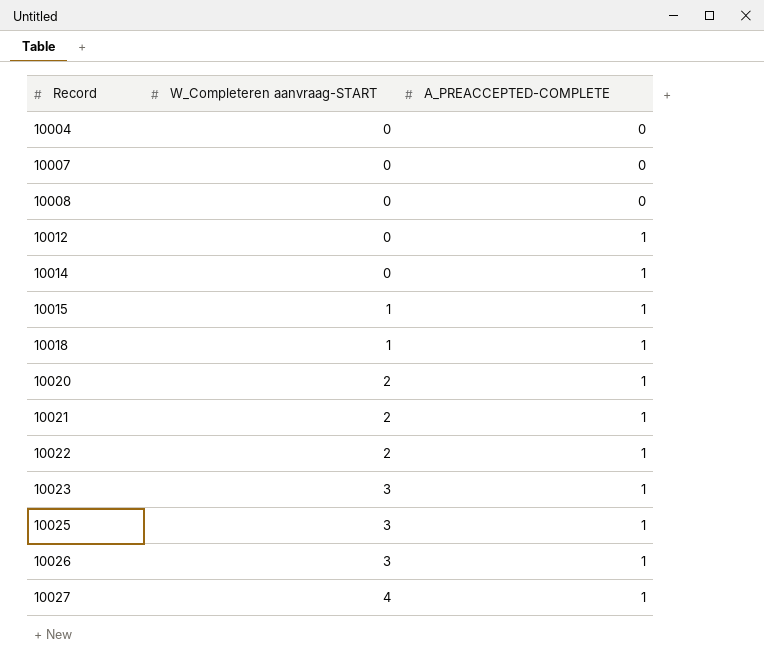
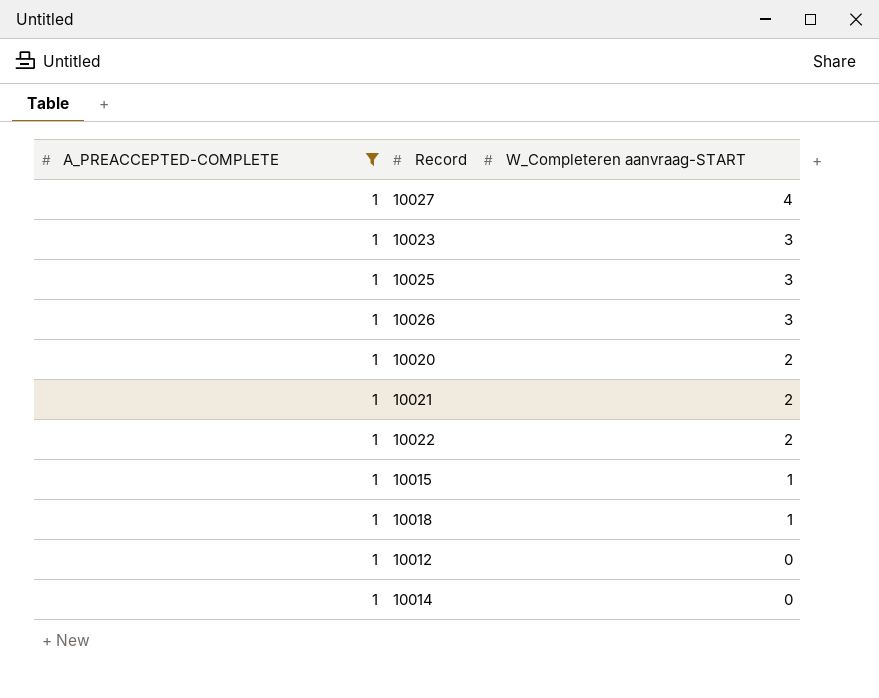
filter: none -> A_PREACCEPTED-COMPLETE = 1
row order: Record ascending -> W_Completeren aanvraag-START descending
column A_PREACCEPTED-COMPLETE | position: 3 -> 1

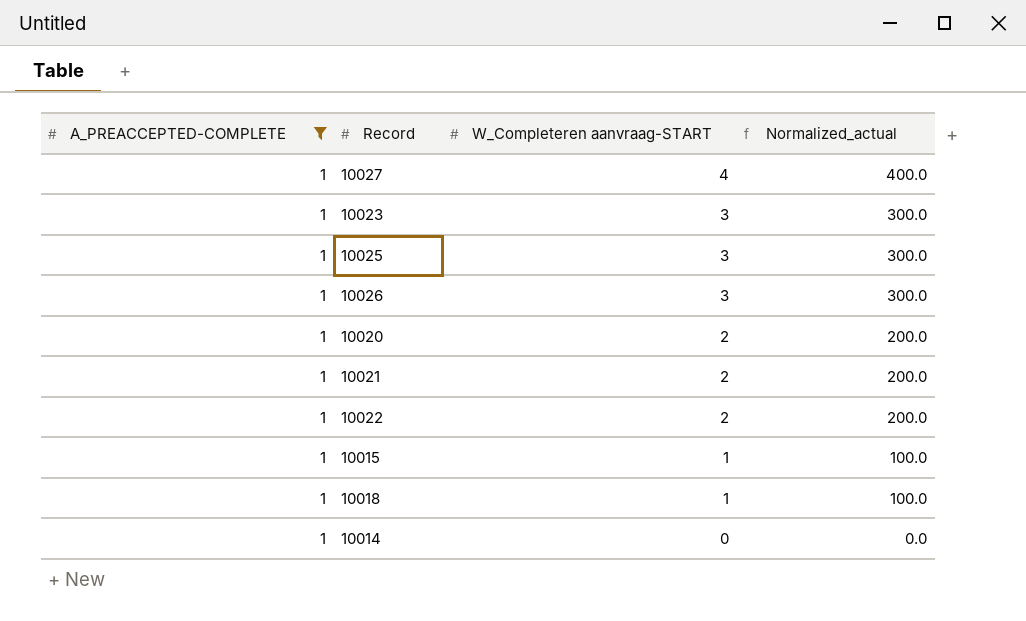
column Normalized_actual | formula: none -> [W_Completeren aanvraag-START] * 100
row 10012: 1 | 0 -> none

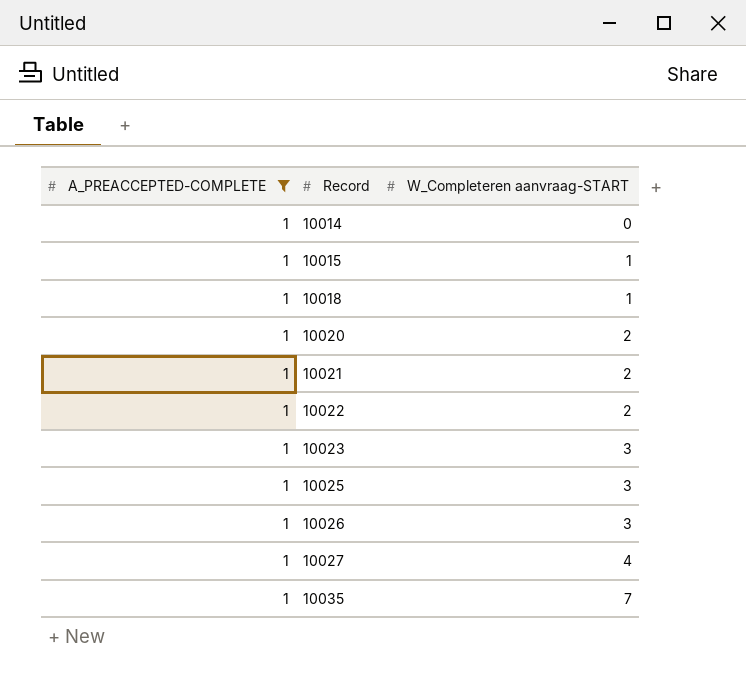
row order: W_Completeren aanvraag-START descending -> Record ascending
column Normalized_actual | formula: [W_Completeren aanvraag-START] * 100 -> none
row 10035: none -> 1 | 7

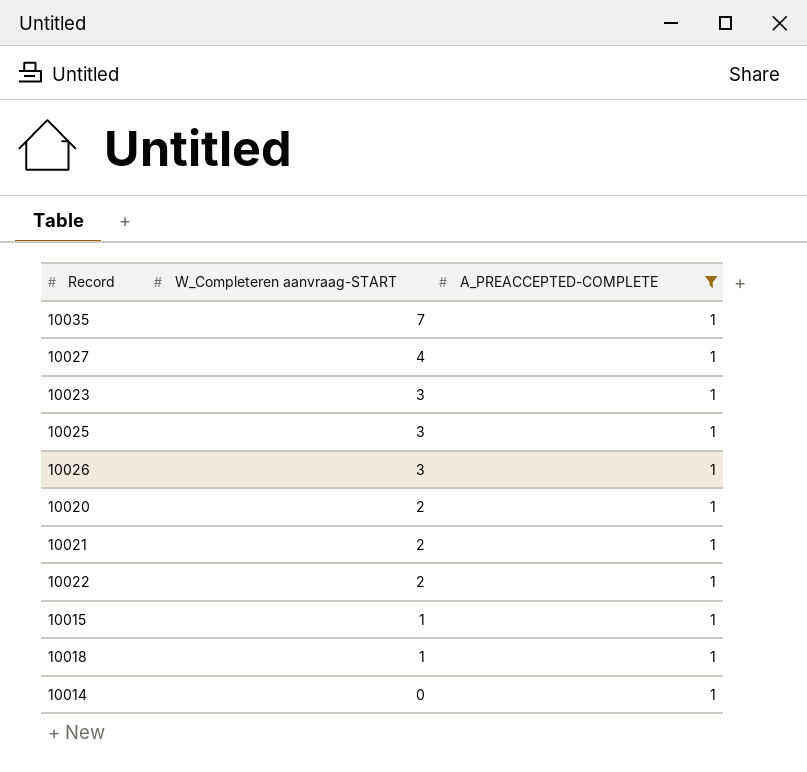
row order: Record ascending -> W_Completeren aanvraag-START descending
column A_PREACCEPTED-COMPLETE | position: 1 -> 3

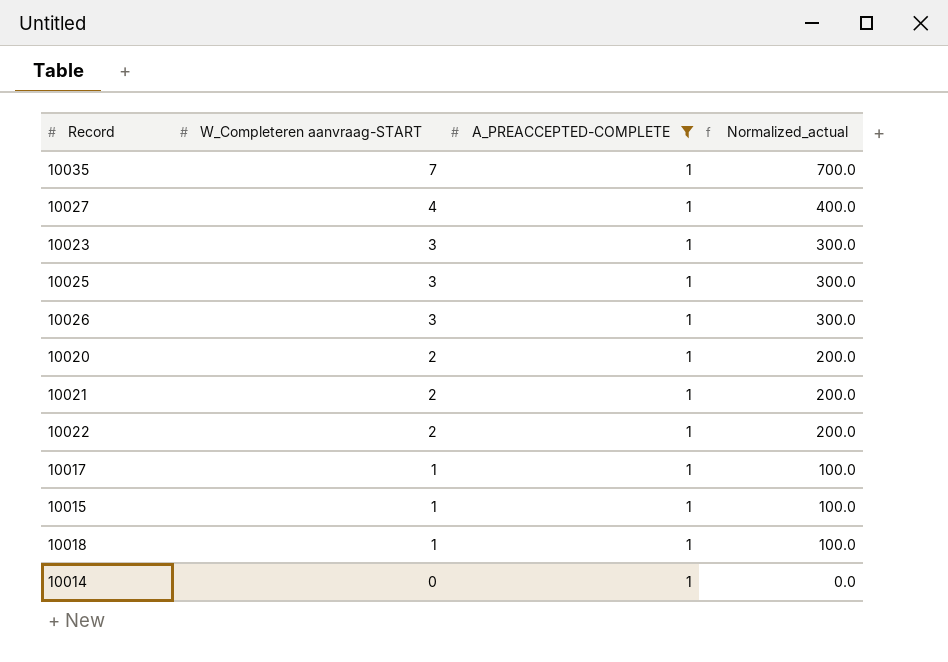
column Normalized_actual | formula: none -> [W_Completeren aanvraag-START] * 100
row 10017: none -> 1 | 1 | 100.0

